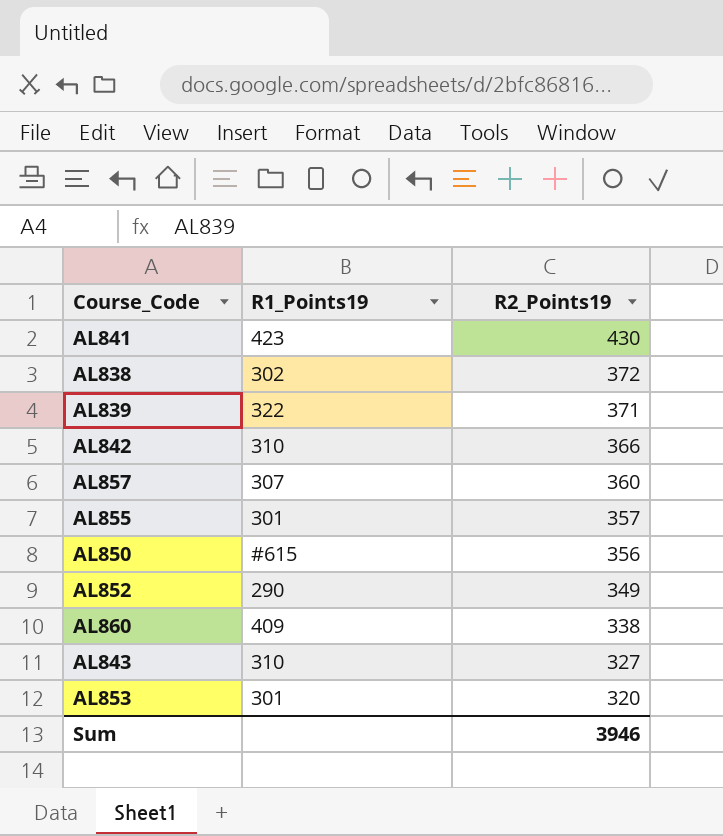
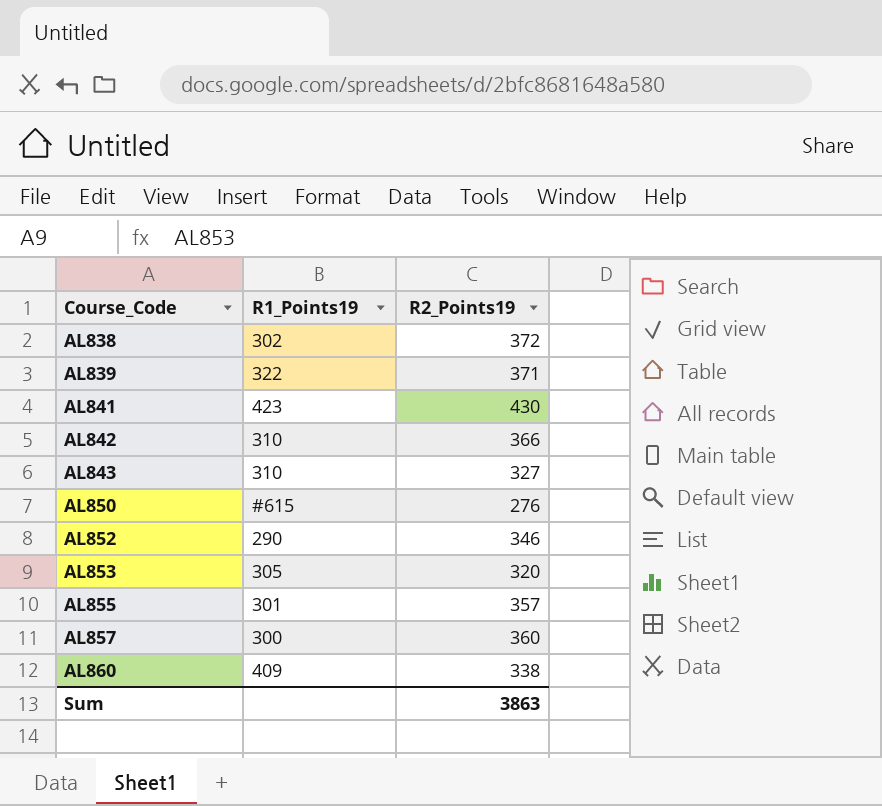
row order: R2_Points19 descending -> Course_Code ascending
AL850 | R2_Points19: 356 -> 276
AL852 | R2_Points19: 349 -> 346
AL853 | R1_Points19: 301 -> 305
AL857 | R1_Points19: 307 -> 300
Sum | R2_Points19: 3946 -> 3863

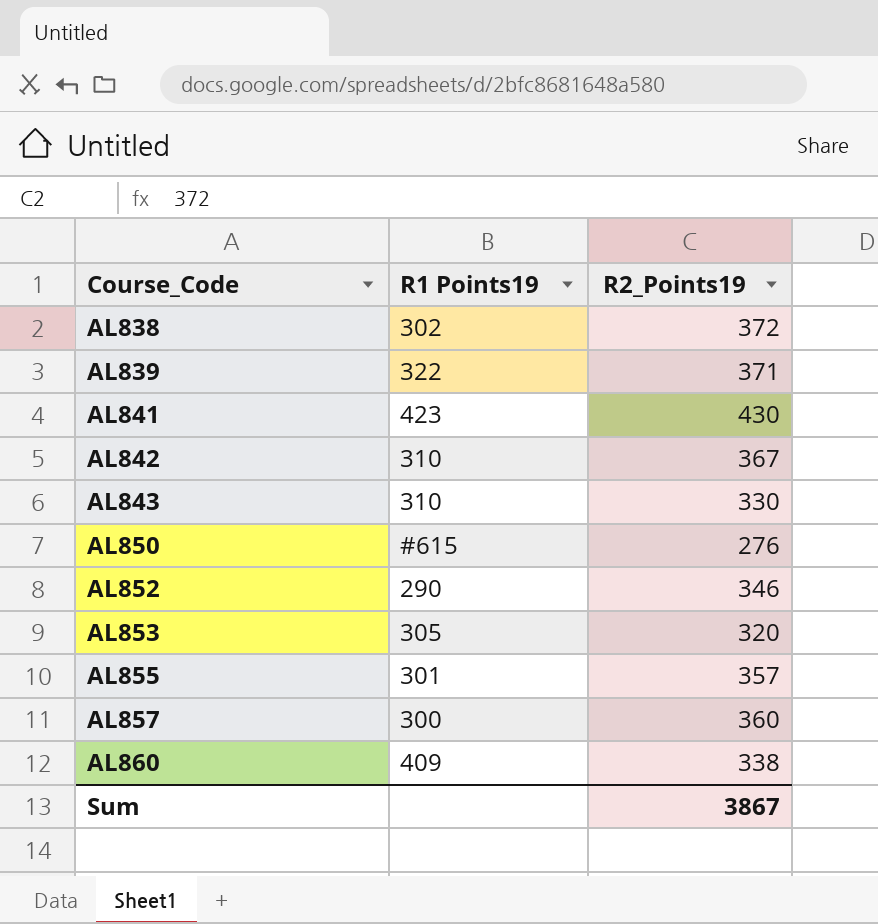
column name: R1_Points19 -> R1 Points19
AL842 | R2_Points19: 366 -> 367
AL843 | R2_Points19: 327 -> 330
Sum | R2_Points19: 3863 -> 3867

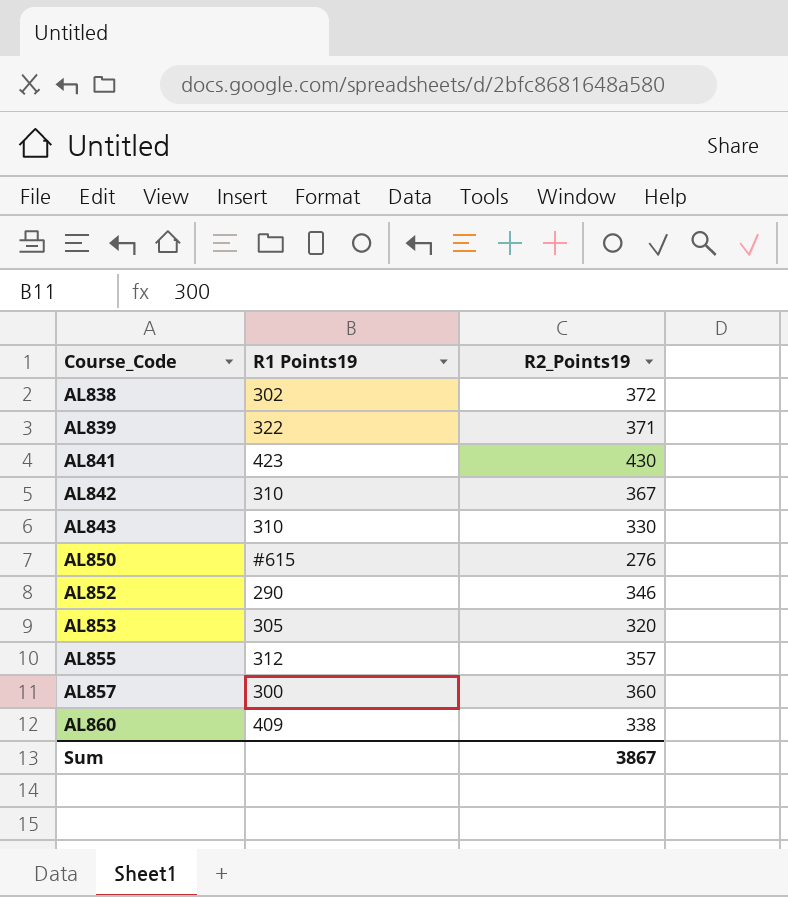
AL855 | R1 Points19: 301 -> 312

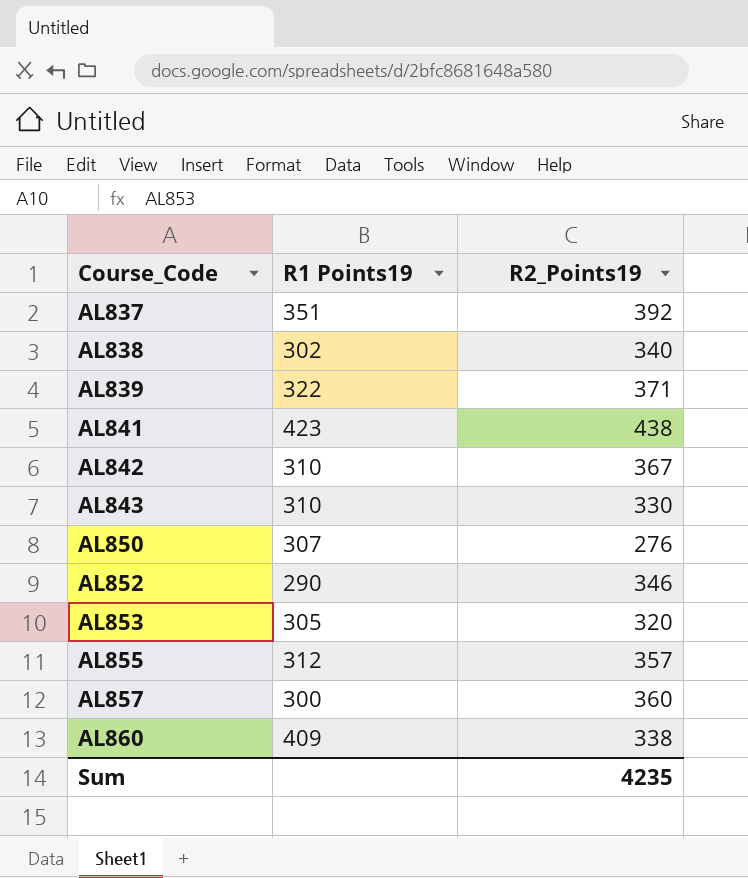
row AL837: none -> 351 | 392
AL838 | R2_Points19: 372 -> 340
AL841 | R2_Points19: 430 -> 438
AL850 | R1 Points19: #615 -> 307
Sum | R2_Points19: 3867 -> 4235

